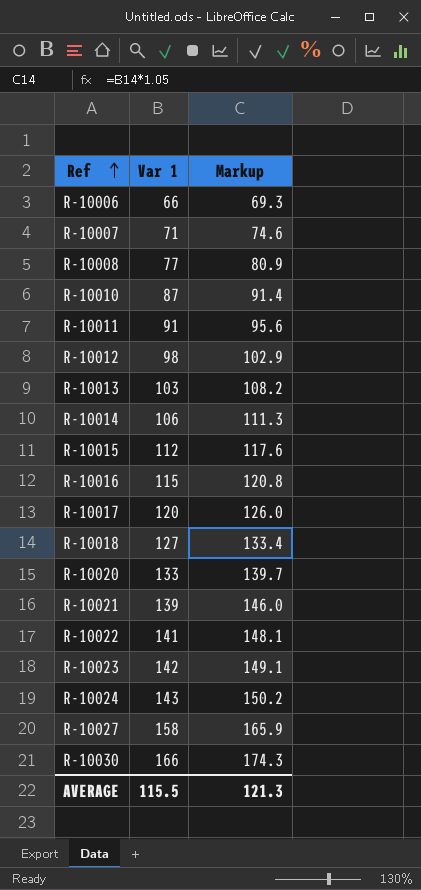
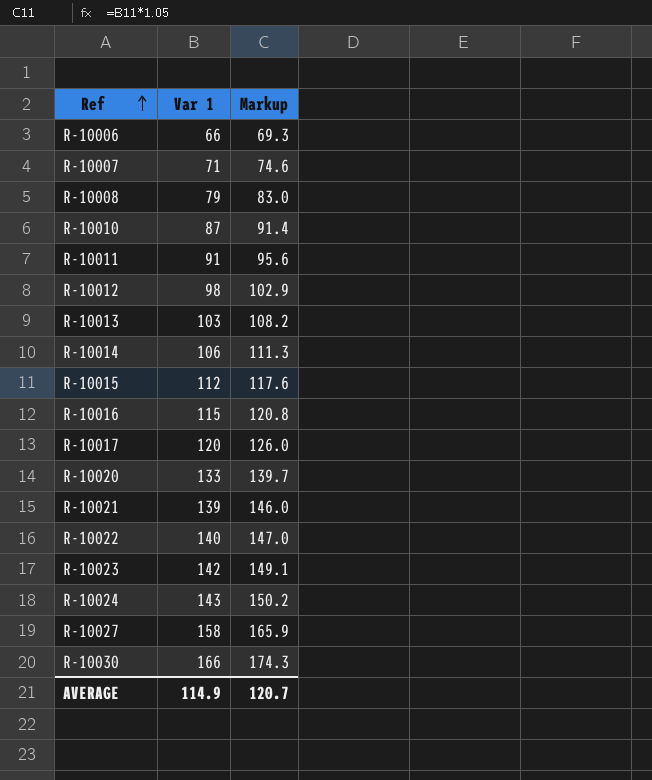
row R-10018: 127 | 133.4 -> none
R-10008 | Var 1: 77 -> 79
R-10008 | Markup: 80.9 -> 83.0
R-10022 | Var 1: 141 -> 140
R-10022 | Markup: 148.1 -> 147.0
AVERAGE | Var 1: 115.5 -> 114.9
AVERAGE | Markup: 121.3 -> 120.7

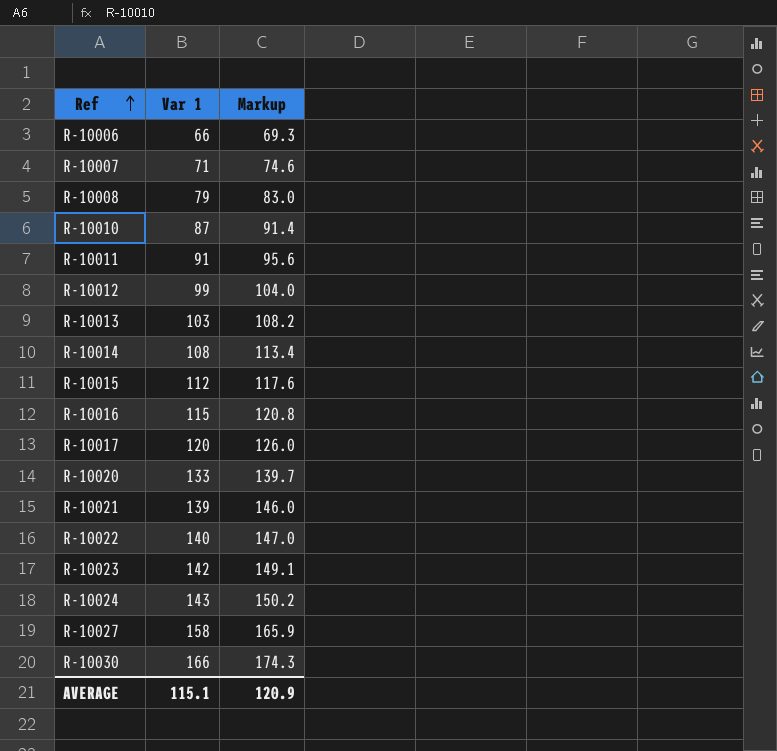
R-10012 | Var 1: 98 -> 99
R-10012 | Markup: 102.9 -> 104.0
R-10014 | Var 1: 106 -> 108
R-10014 | Markup: 111.3 -> 113.4
AVERAGE | Var 1: 114.9 -> 115.1
AVERAGE | Markup: 120.7 -> 120.9

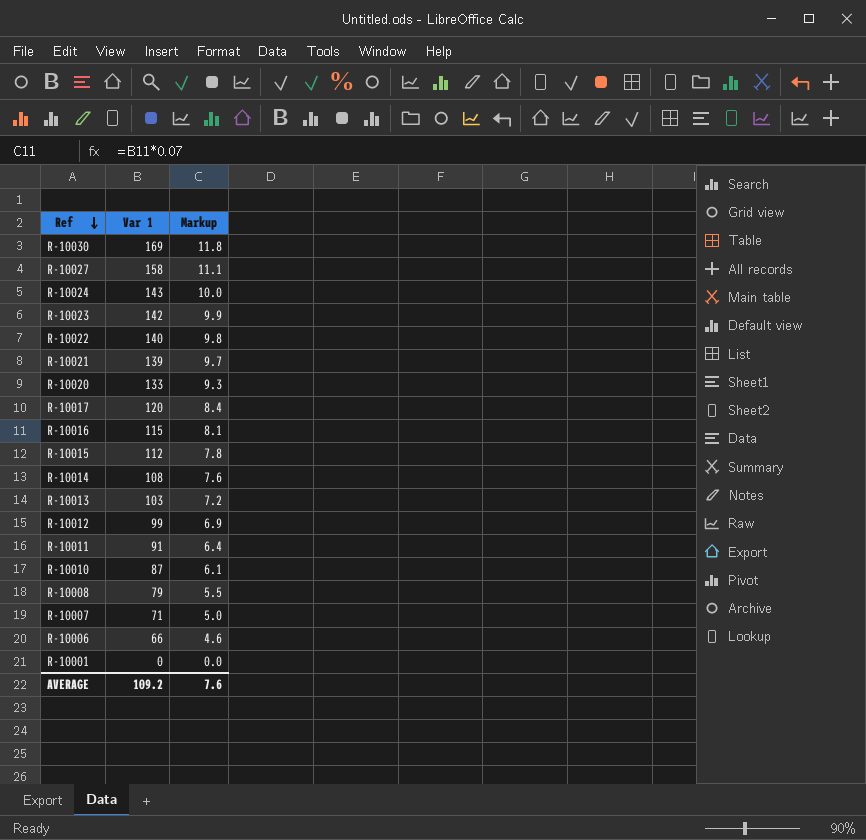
row order: Ref ascending -> Ref descending
column Markup | formula: [Var 1] * 1.05 -> [Var 1] * 0.07
R-10030 | Var 1: 166 -> 169
row R-10001: none -> 0 | 0.0
AVERAGE | Var 1: 115.1 -> 109.2
AVERAGE | Markup: 120.9 -> 7.6

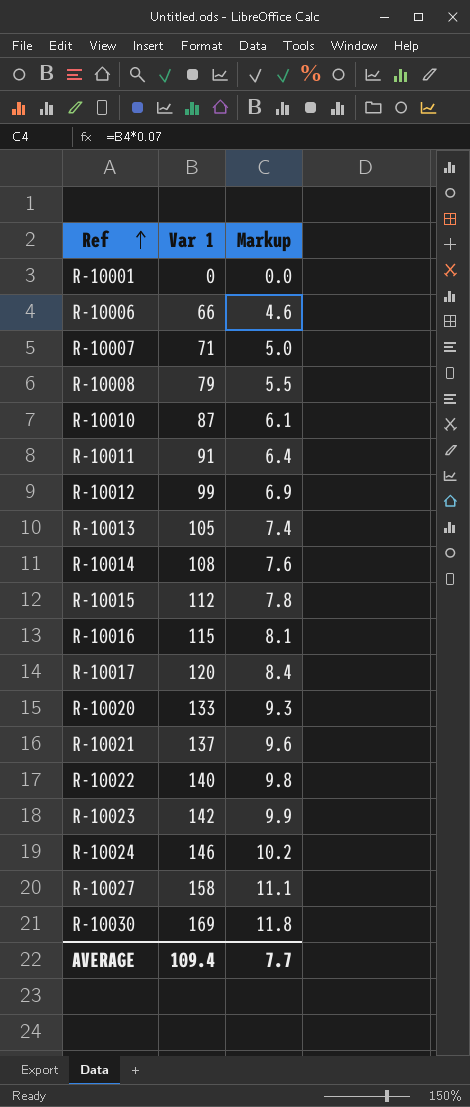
row order: Ref descending -> Ref ascending
R-10013 | Var 1: 103 -> 105
R-10013 | Markup: 7.2 -> 7.4
R-10021 | Var 1: 139 -> 137
R-10021 | Markup: 9.7 -> 9.6
R-10024 | Var 1: 143 -> 146
R-10024 | Markup: 10.0 -> 10.2
AVERAGE | Var 1: 109.2 -> 109.4
AVERAGE | Markup: 7.6 -> 7.7

